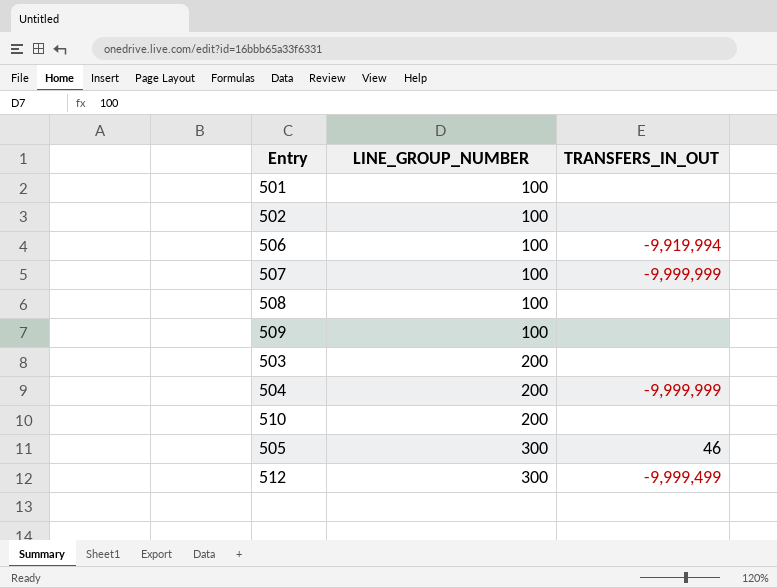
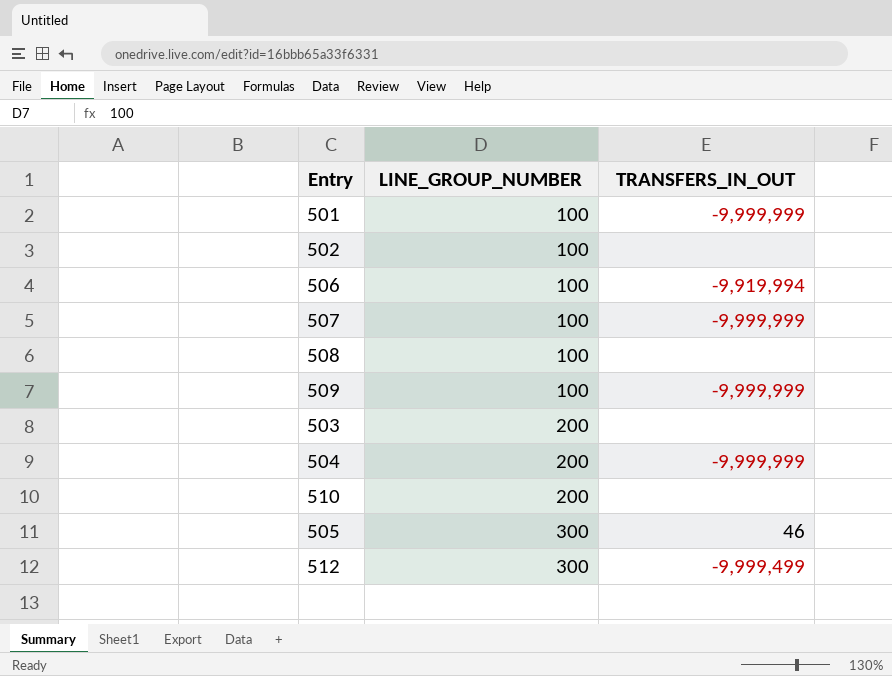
501 | TRANSFERS_IN_OUT: none -> -9,999,999
509 | TRANSFERS_IN_OUT: none -> -9,999,999

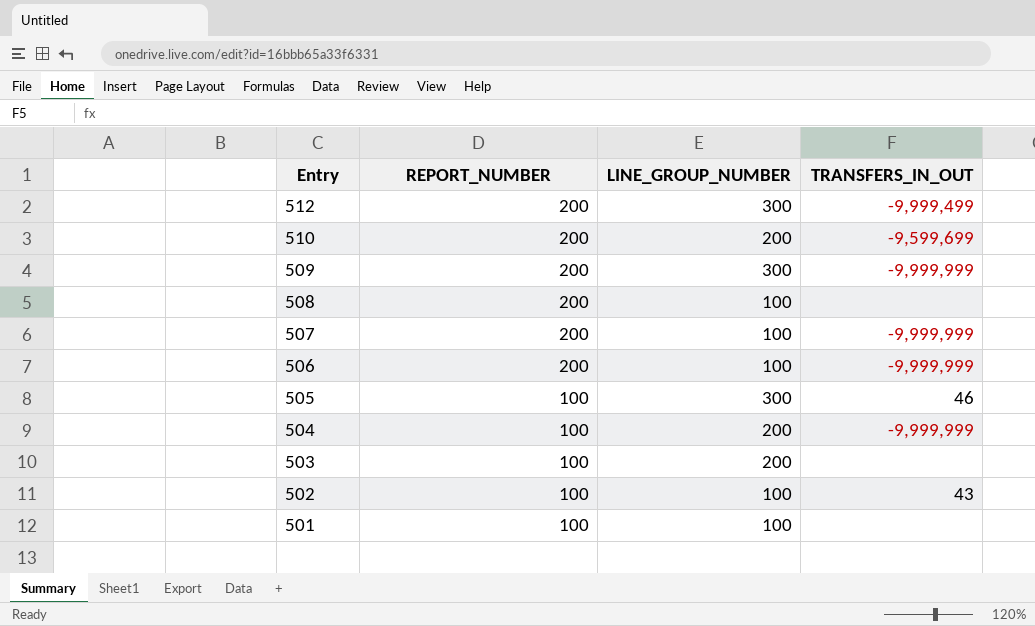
row order: LINE_GROUP_NUMBER ascending -> Entry descending
column REPORT_NUMBER | position: none -> 2
510 | TRANSFERS_IN_OUT: none -> -9,599,699
509 | LINE_GROUP_NUMBER: 100 -> 300
506 | TRANSFERS_IN_OUT: -9,919,994 -> -9,999,999
502 | TRANSFERS_IN_OUT: none -> 43
501 | TRANSFERS_IN_OUT: -9,999,999 -> none

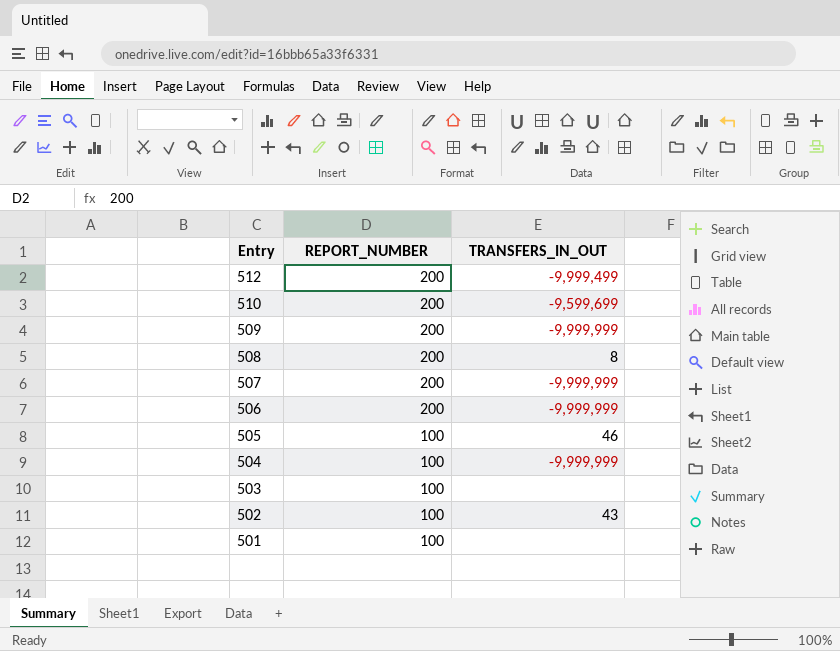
column LINE_GROUP_NUMBER | position: 3 -> none
508 | TRANSFERS_IN_OUT: none -> 8

